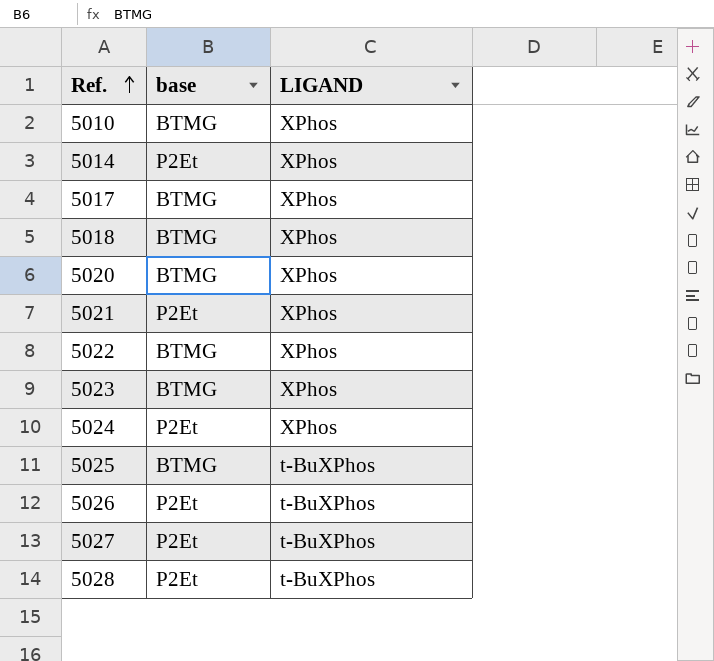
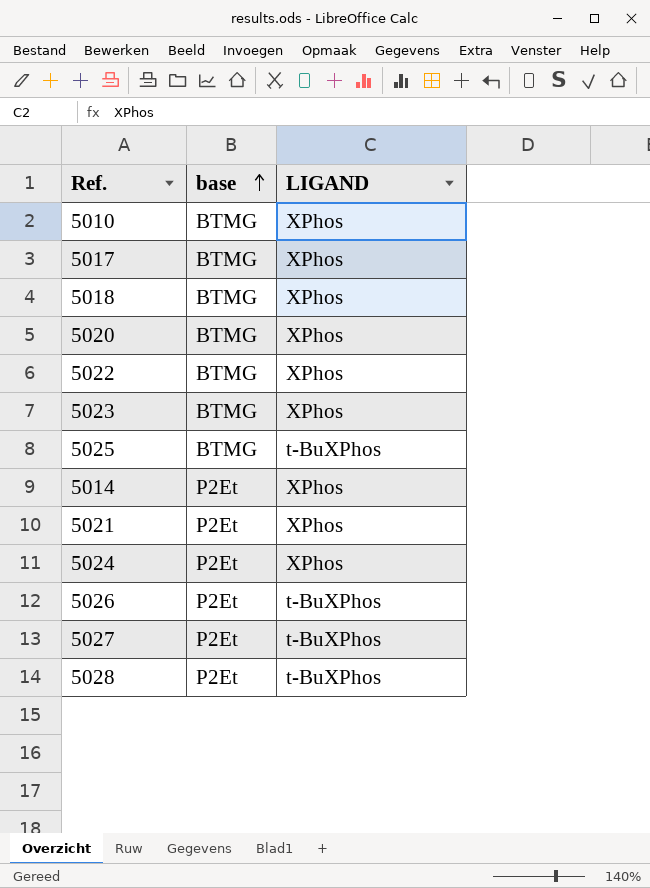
row order: Ref. ascending -> base ascending

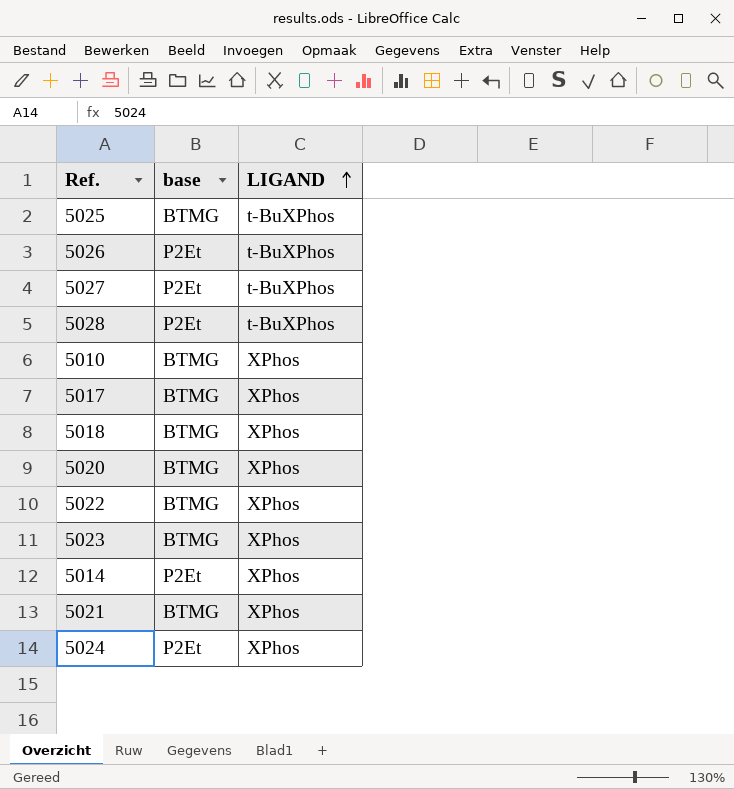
row order: base ascending -> LIGAND ascending
5021 | base: P2Et -> BTMG

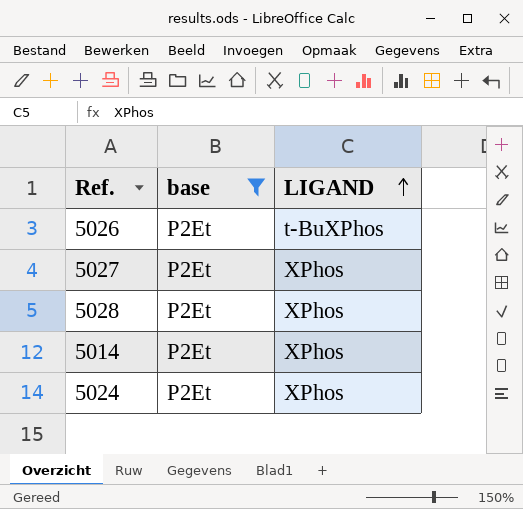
filter: none -> base = P2Et
5027 | LIGAND: t-BuXPhos -> XPhos
5028 | LIGAND: t-BuXPhos -> XPhos

